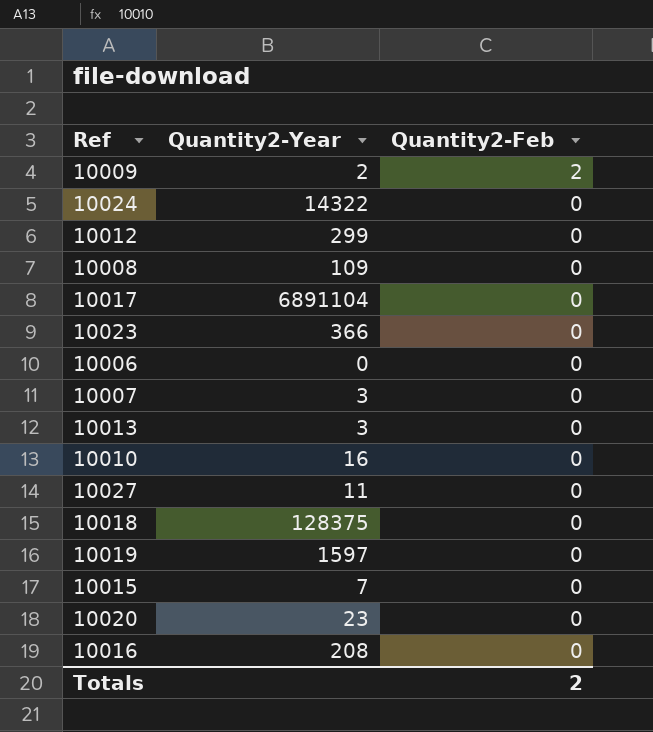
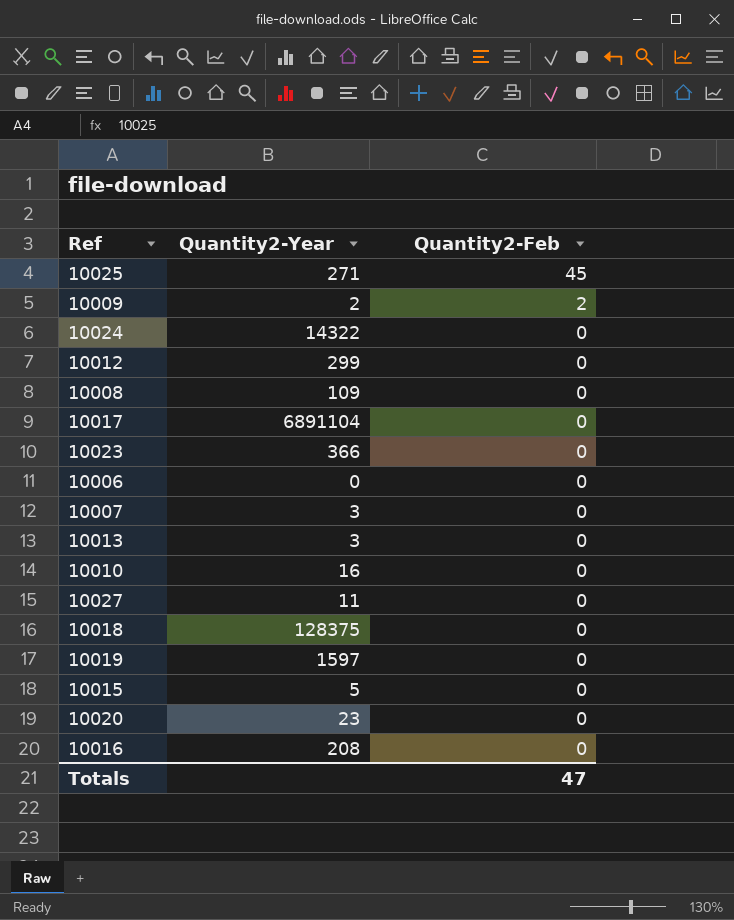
row 10025: none -> 271 | 45
10015 | Quantity2-Year: 7 -> 5
Totals | Quantity2-Feb: 2 -> 47

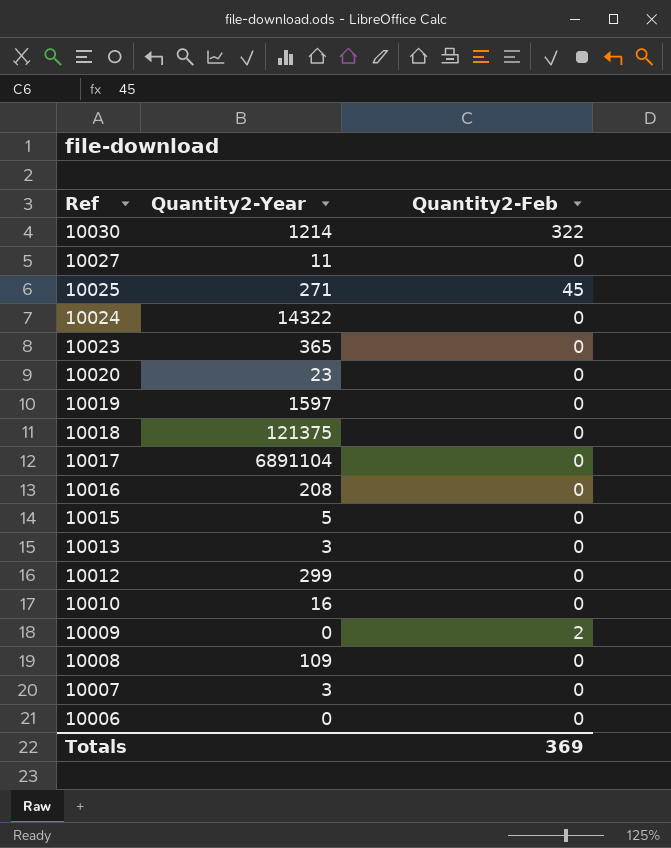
row order: Quantity2-Feb descending -> Ref descending
row 10030: none -> 1214 | 322
10023 | Quantity2-Year: 366 -> 365
10018 | Quantity2-Year: 128375 -> 121375
10009 | Quantity2-Year: 2 -> 0
Totals | Quantity2-Feb: 47 -> 369

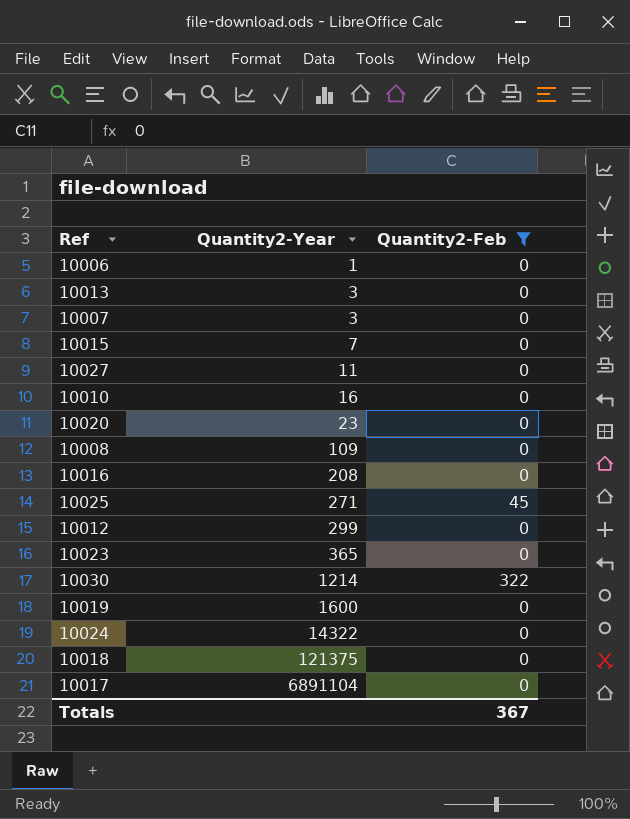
filter: none -> Quantity2-Feb != 2
row order: Ref descending -> Quantity2-Year ascending
10006 | Quantity2-Year: 0 -> 1
10015 | Quantity2-Year: 5 -> 7
10019 | Quantity2-Year: 1597 -> 1600
Totals | Quantity2-Feb: 369 -> 367

